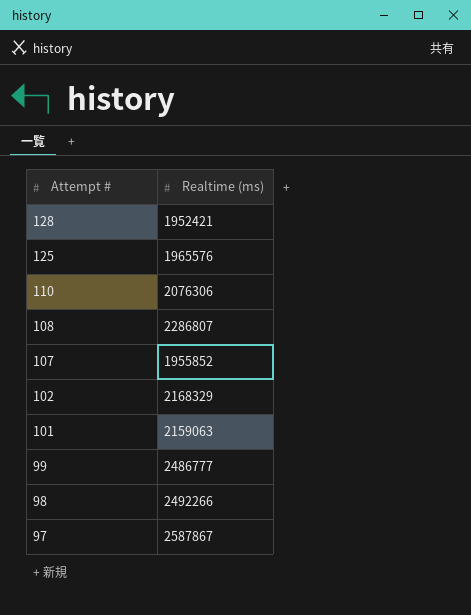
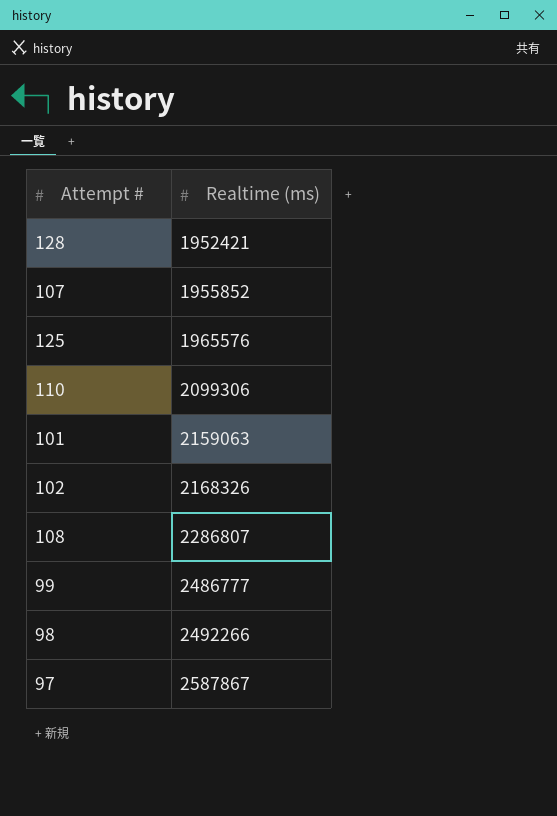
row order: Attempt # descending -> Realtime (ms) ascending
110 | Realtime (ms): 2076306 -> 2099306
102 | Realtime (ms): 2168329 -> 2168326

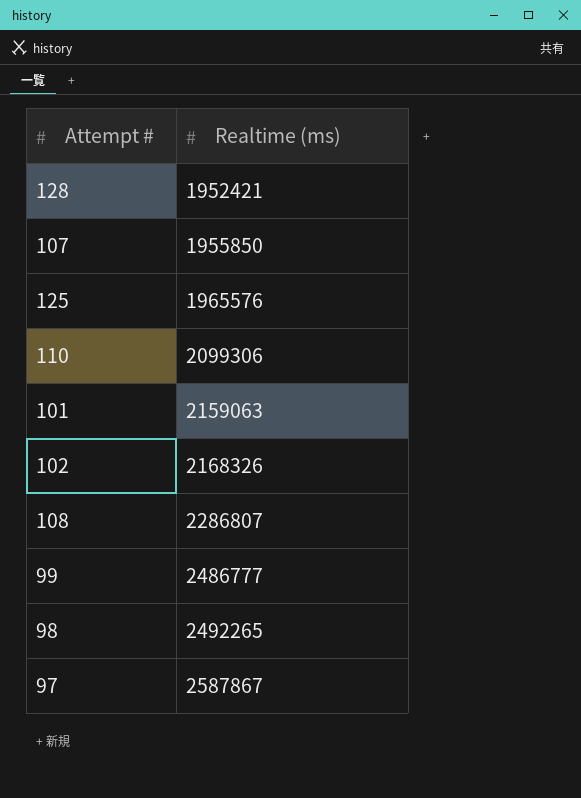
107 | Realtime (ms): 1955852 -> 1955850
98 | Realtime (ms): 2492266 -> 2492265

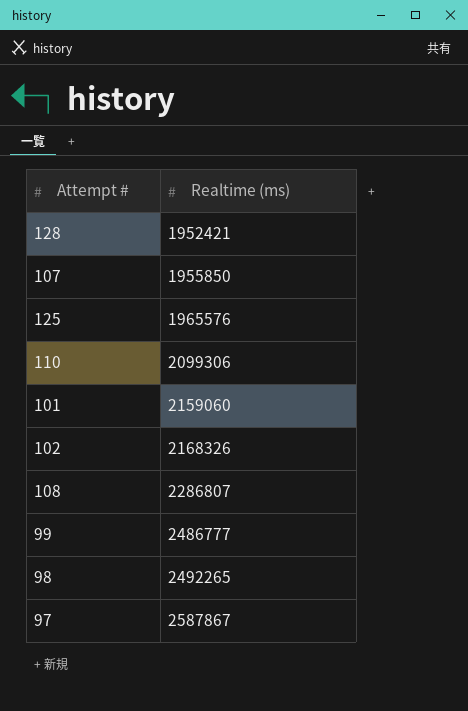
101 | Realtime (ms): 2159063 -> 2159060

